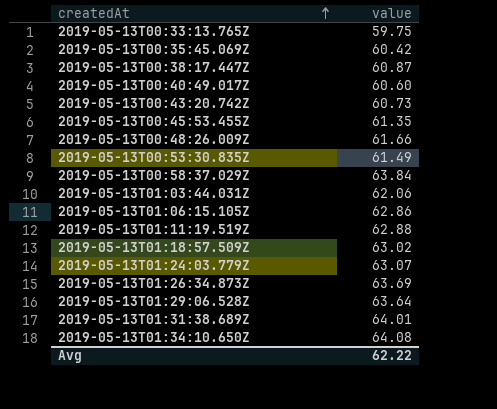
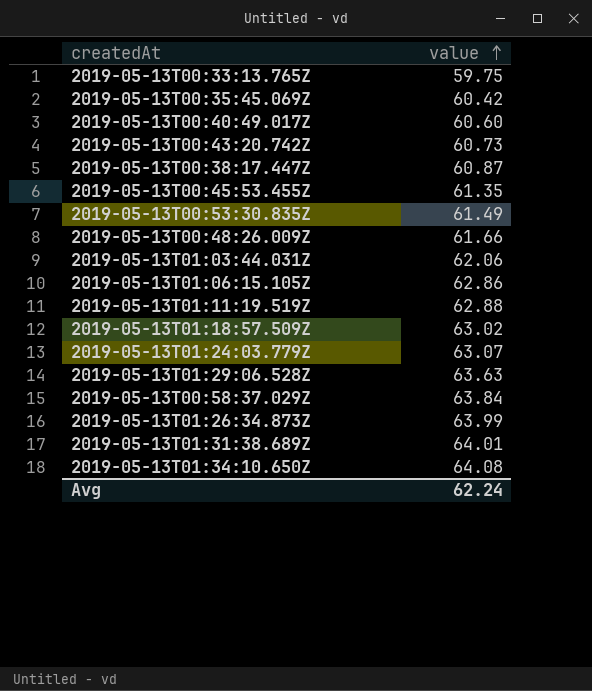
row order: createdAt ascending -> value ascending
2019-05-13T01:29:06.528Z | value: 63.64 -> 63.63
2019-05-13T01:26:34.873Z | value: 63.69 -> 63.99
Avg | value: 62.22 -> 62.24

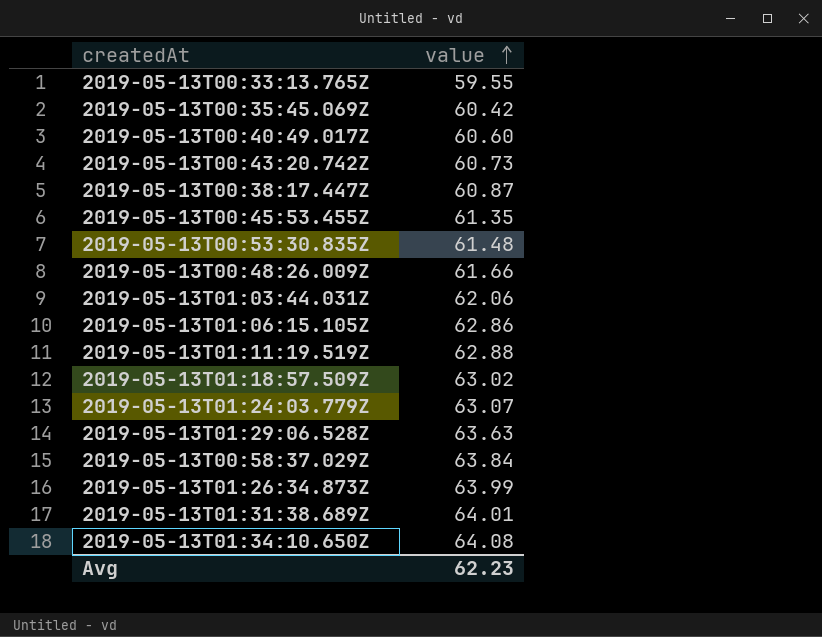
2019-05-13T00:33:13.765Z | value: 59.75 -> 59.55
2019-05-13T00:53:30.835Z | value: 61.49 -> 61.48
Avg | value: 62.24 -> 62.23

